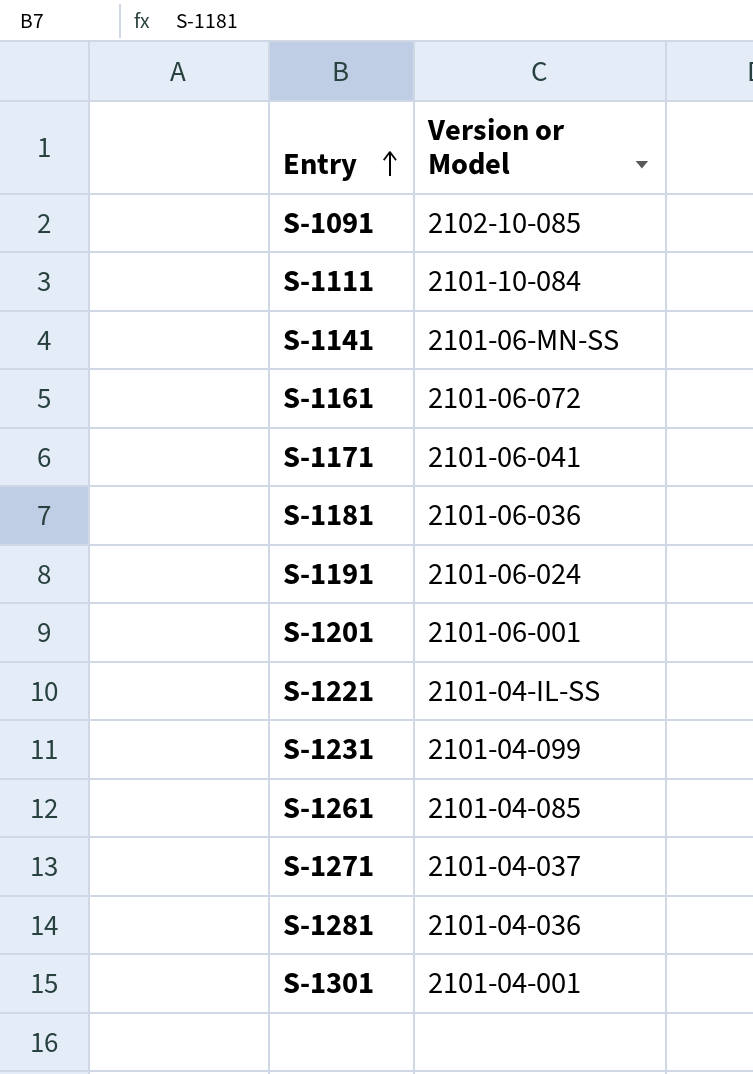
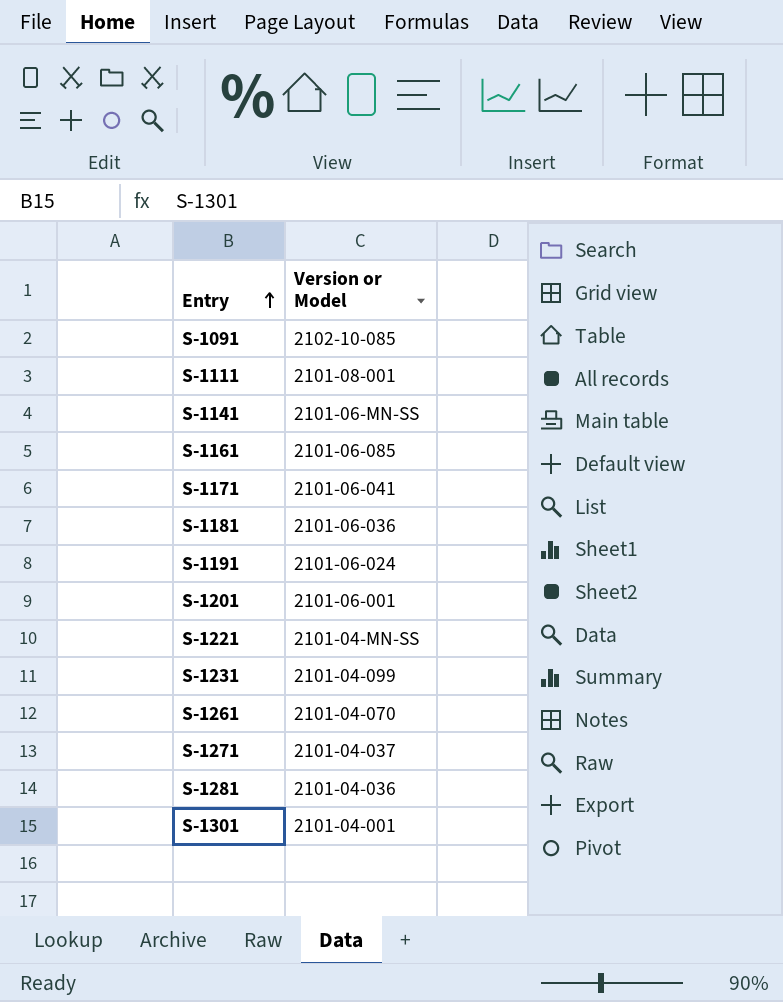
S-1111 | Version or Model: 2101-10-084 -> 2101-08-001
S-1161 | Version or Model: 2101-06-072 -> 2101-06-085
S-1221 | Version or Model: 2101-04-IL-SS -> 2101-04-MN-SS
S-1261 | Version or Model: 2101-04-085 -> 2101-04-070

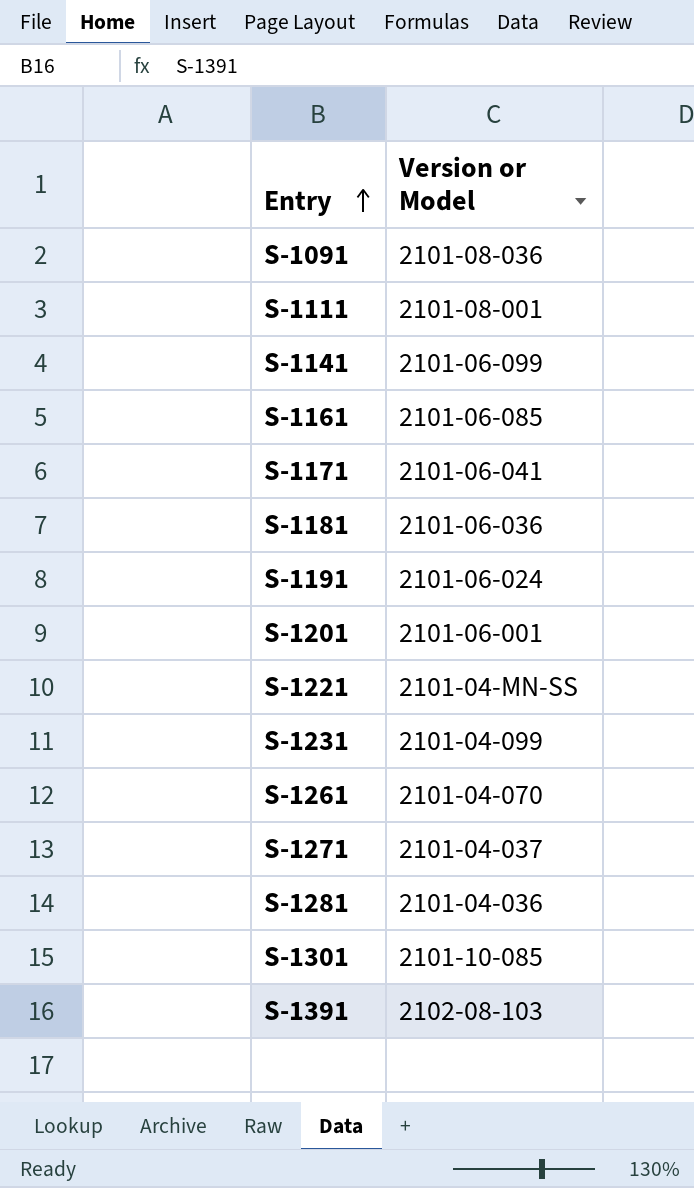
S-1091 | Version or Model: 2102-10-085 -> 2101-08-036
S-1141 | Version or Model: 2101-06-MN-SS -> 2101-06-099
S-1301 | Version or Model: 2101-04-001 -> 2101-10-085
row S-1391: none -> 2102-08-103

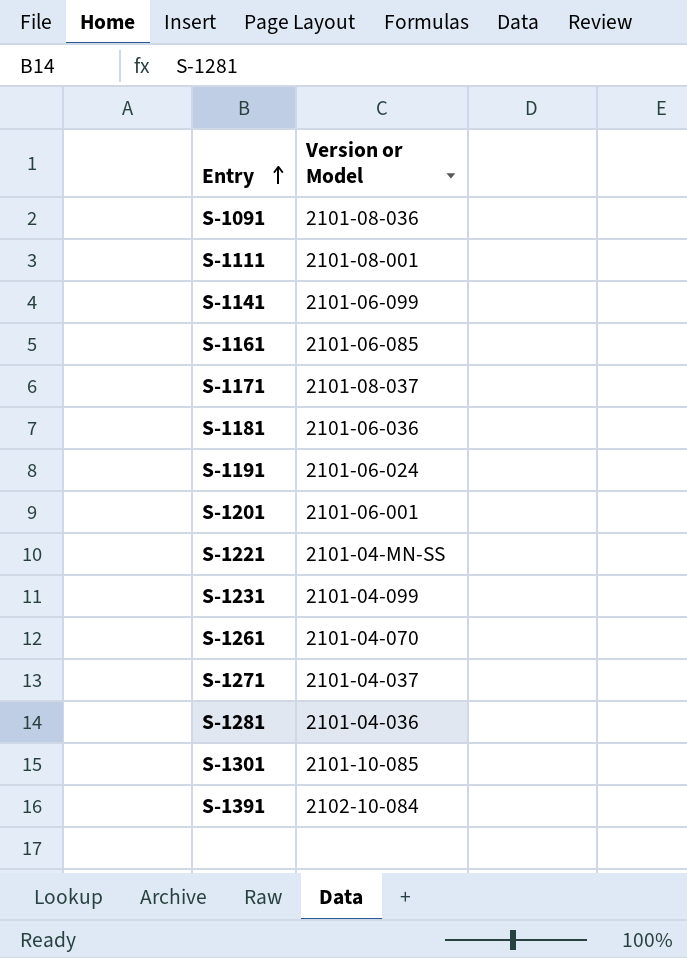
S-1171 | Version or Model: 2101-06-041 -> 2101-08-037
S-1391 | Version or Model: 2102-08-103 -> 2102-10-084

